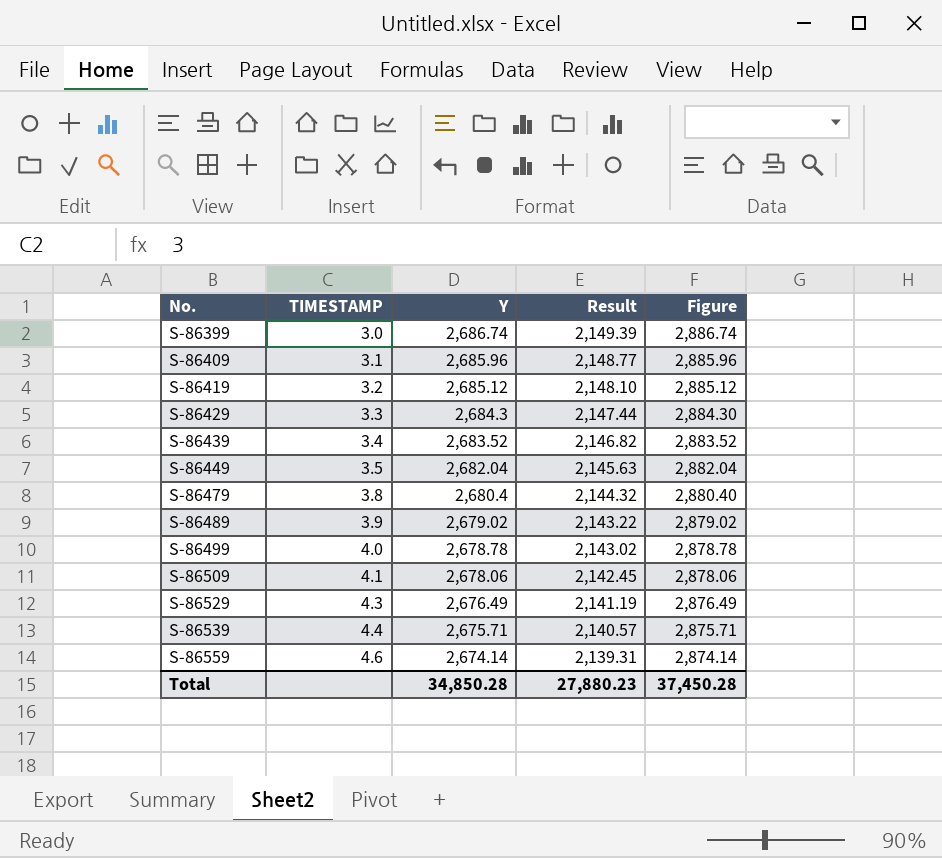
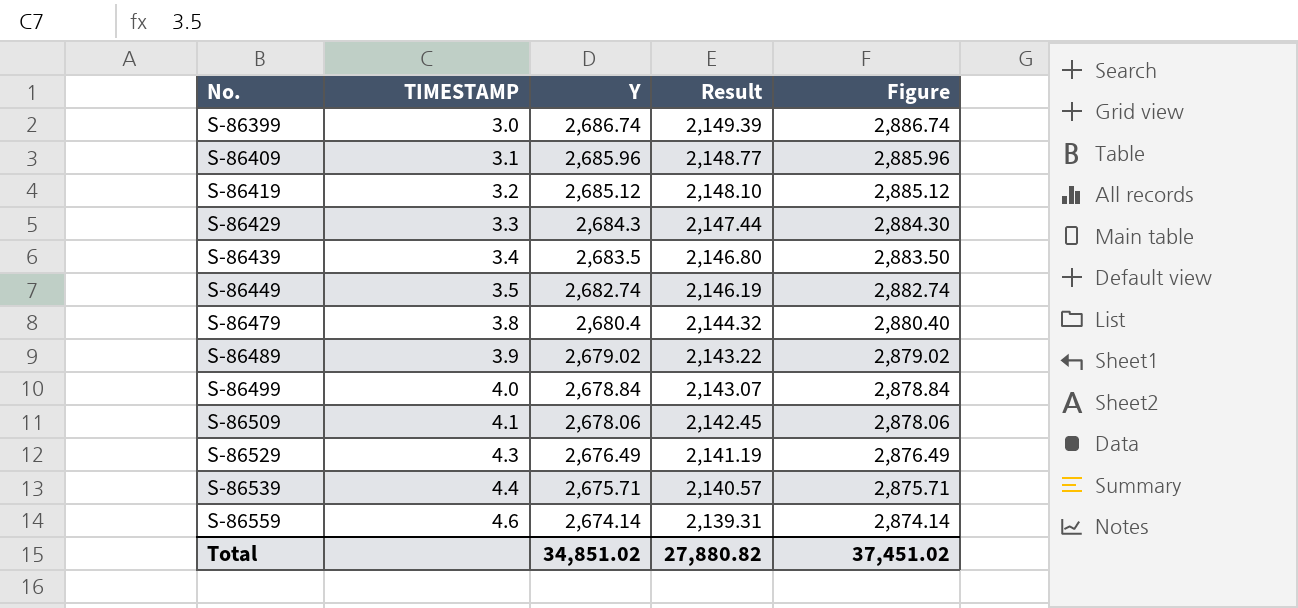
S-86439 | Y: 2,683.52 -> 2,683.5
S-86439 | Result: 2,146.82 -> 2,146.80
S-86439 | Figure: 2,883.52 -> 2,883.50
S-86449 | Y: 2,682.04 -> 2,682.74
S-86449 | Result: 2,145.63 -> 2,146.19
S-86449 | Figure: 2,882.04 -> 2,882.74
S-86499 | Y: 2,678.78 -> 2,678.84
S-86499 | Result: 2,143.02 -> 2,143.07
S-86499 | Figure: 2,878.78 -> 2,878.84
Total | Y: 34,850.28 -> 34,851.02
Total | Result: 27,880.23 -> 27,880.82
Total | Figure: 37,450.28 -> 37,451.02

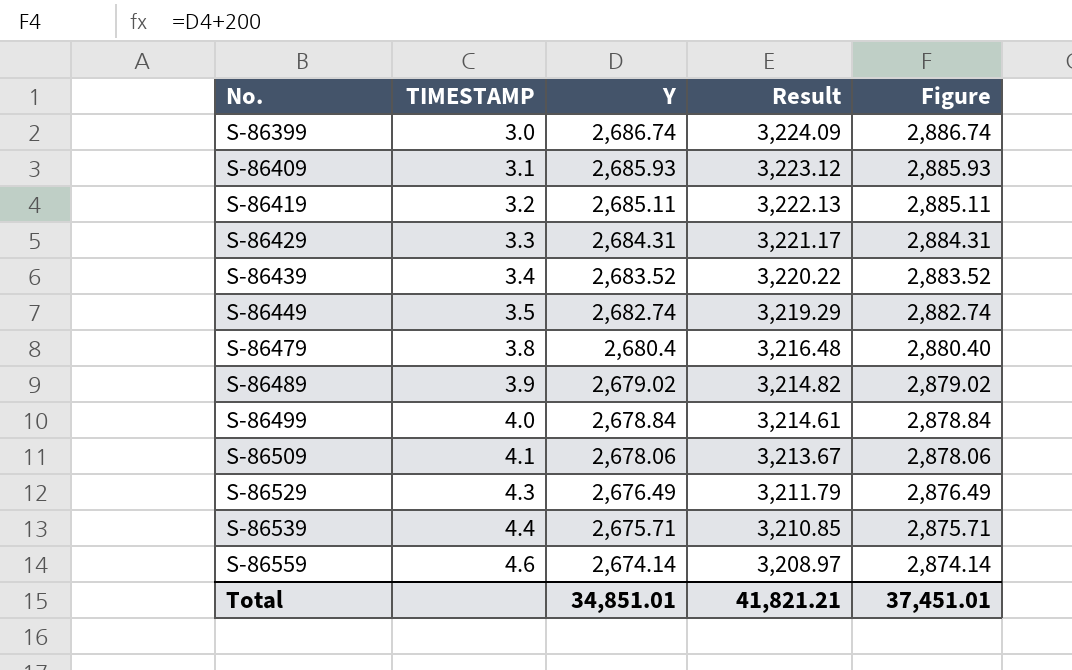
column Result | formula: [Y] * 0.8 -> [Y] * 1.2
S-86409 | Y: 2,685.96 -> 2,685.93
S-86409 | Figure: 2,885.96 -> 2,885.93
S-86419 | Y: 2,685.12 -> 2,685.11
S-86419 | Figure: 2,885.12 -> 2,885.11
S-86429 | Y: 2,684.3 -> 2,684.31
S-86429 | Figure: 2,884.30 -> 2,884.31
S-86439 | Y: 2,683.5 -> 2,683.52
S-86439 | Figure: 2,883.50 -> 2,883.52
Total | Y: 34,851.02 -> 34,851.01
Total | Result: 27,880.82 -> 41,821.21
Total | Figure: 37,451.02 -> 37,451.01

